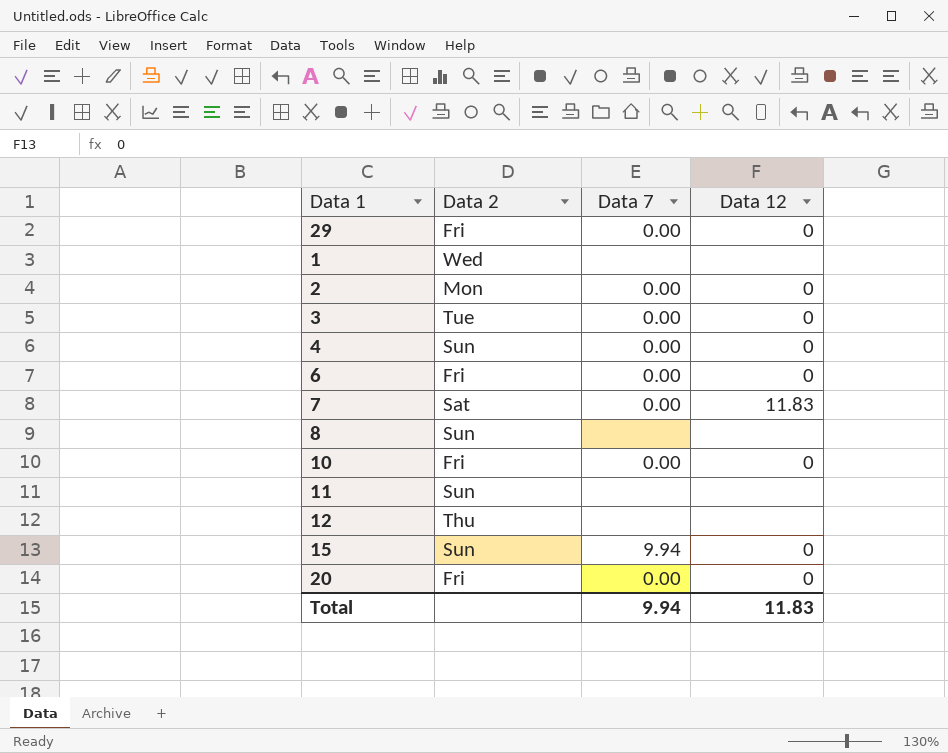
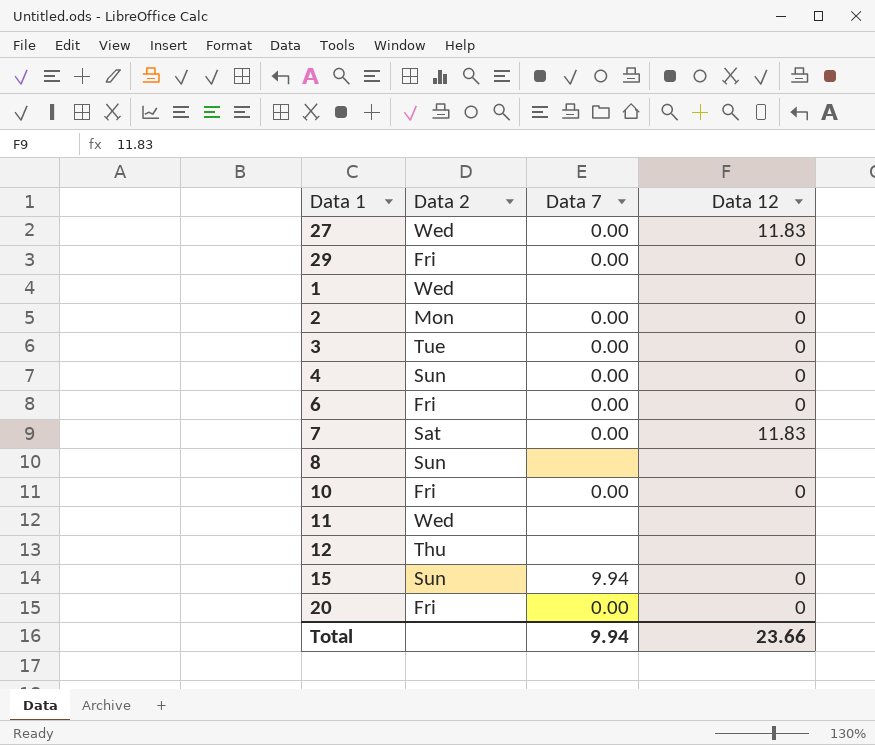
row 27: none -> Wed | 0.00 | 11.83
11 | Data 2: Sun -> Wed
Total | Data 12: 11.83 -> 23.66

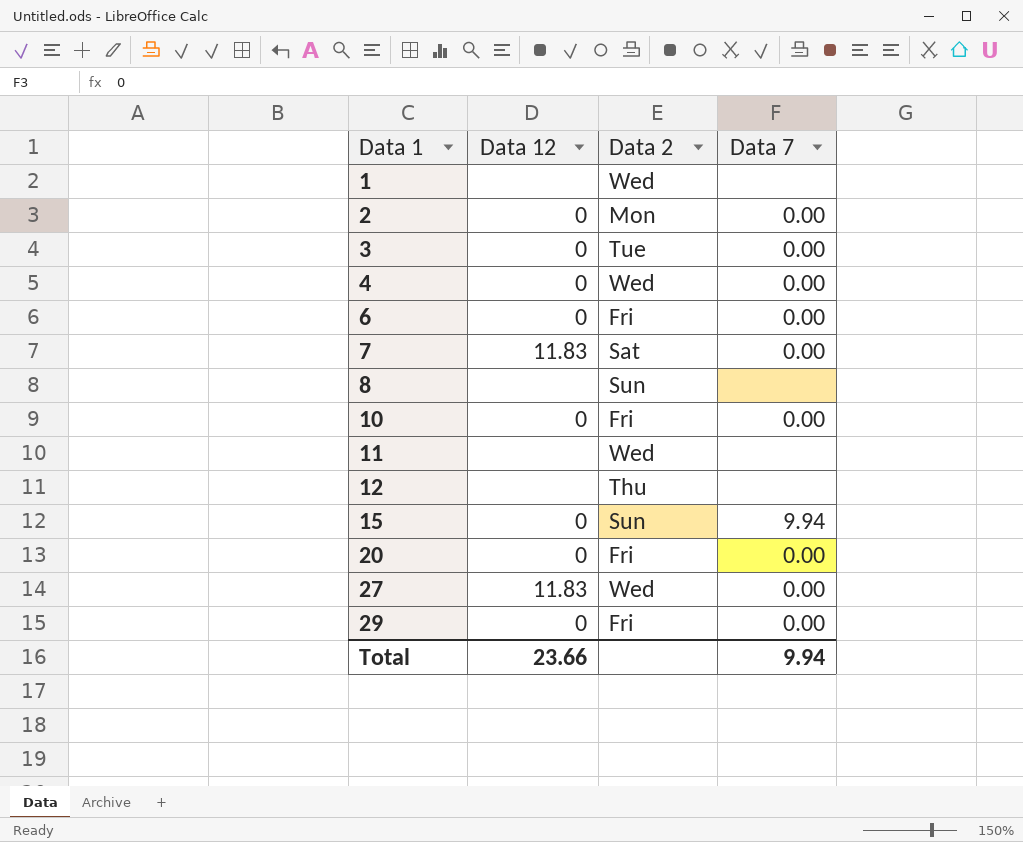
row order: none -> Data 1 ascending
column Data 12 | position: 4 -> 2
4 | Data 2: Sun -> Wed

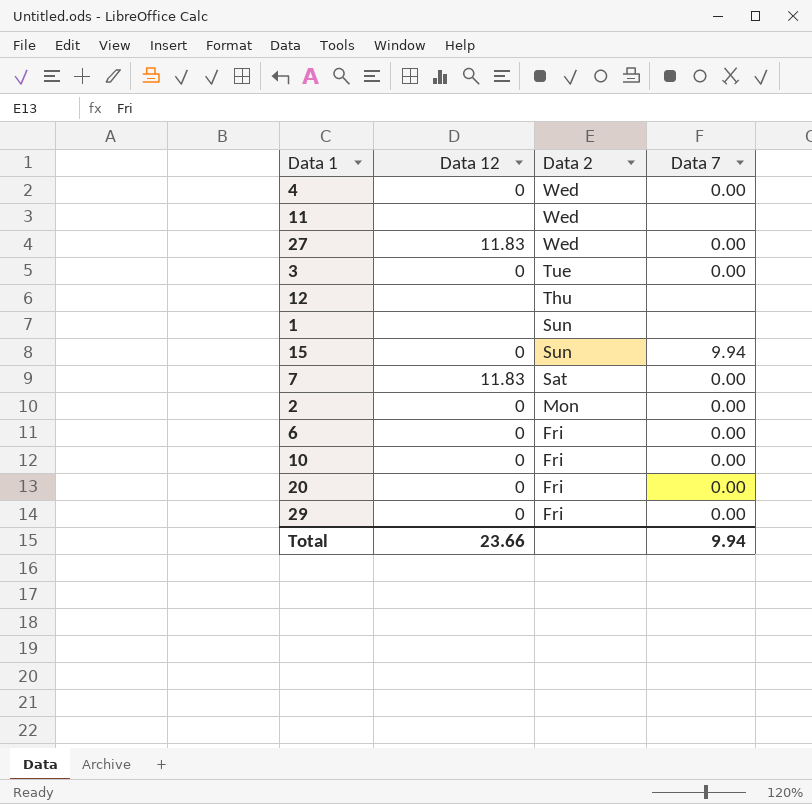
row order: Data 1 ascending -> Data 2 descending
row 8: none | Sun | none -> none
1 | Data 2: Wed -> Sun

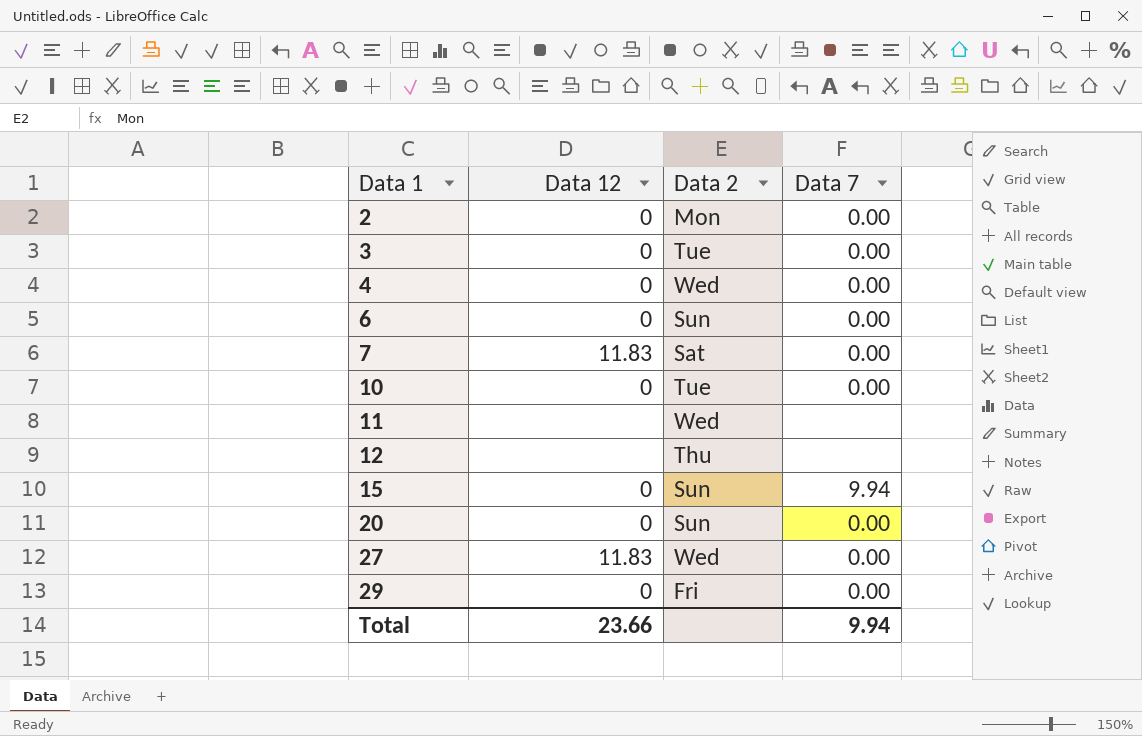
row order: Data 2 descending -> Data 1 ascending
row 1: none | Sun | none -> none
6 | Data 2: Fri -> Sun
10 | Data 2: Fri -> Tue
20 | Data 2: Fri -> Sun

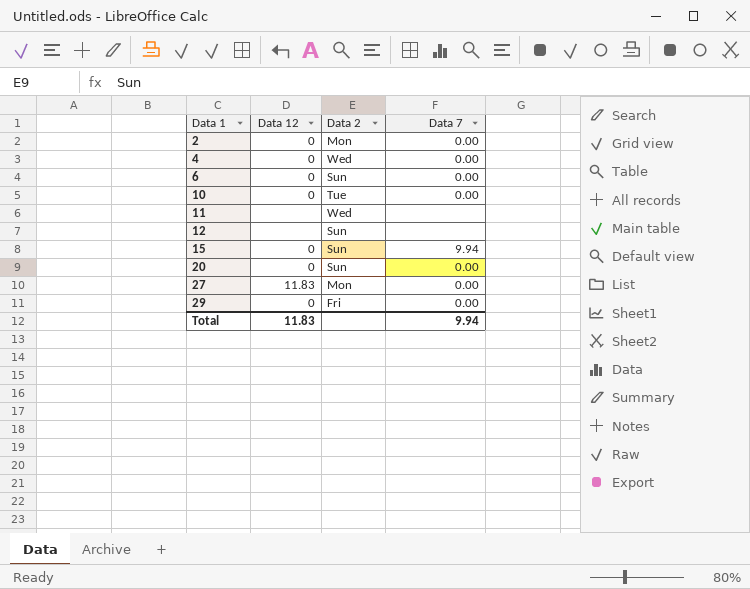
row 3: 0 | Tue | 0.00 -> none
row 7: 11.83 | Sat | 0.00 -> none
12 | Data 2: Thu -> Sun
27 | Data 2: Wed -> Mon
Total | Data 12: 23.66 -> 11.83

